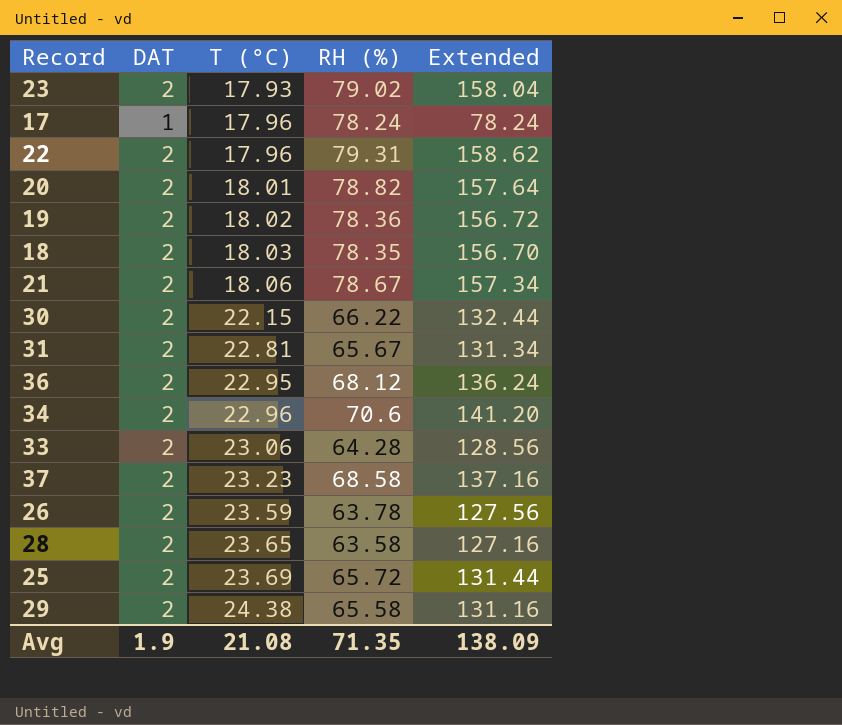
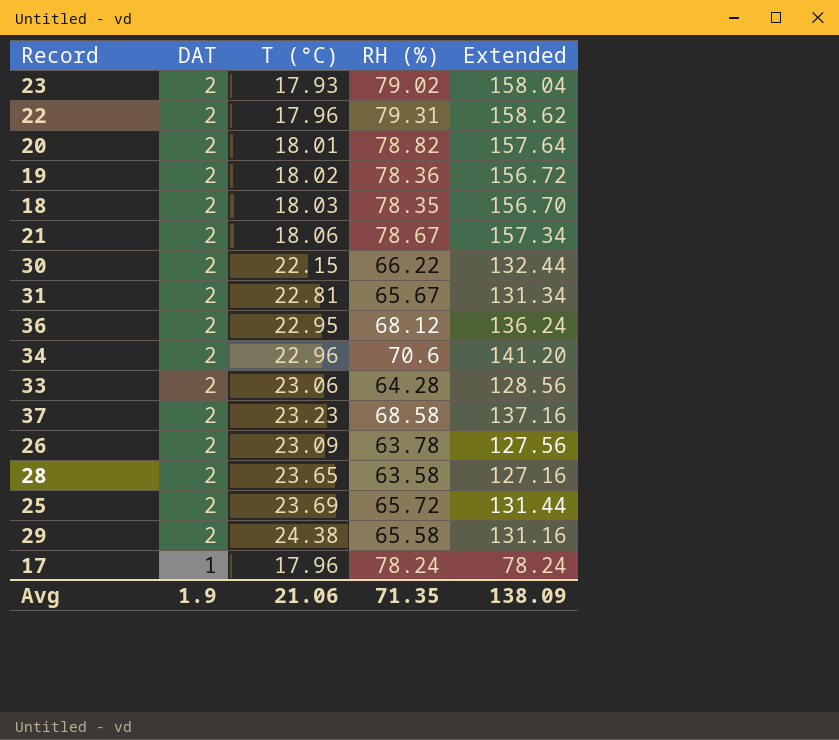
row order: T (°C) ascending -> DAT descending
26 | T (°C): 23.59 -> 23.09
Avg | T (°C): 21.08 -> 21.06

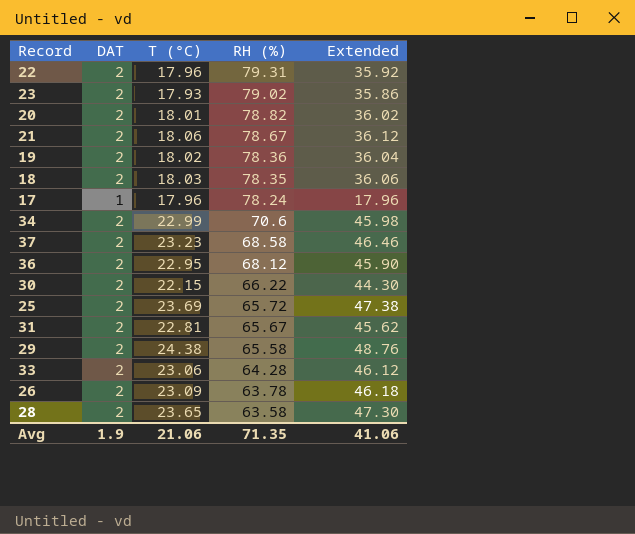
row order: DAT descending -> RH (%) descending
column Extended | formula: [DAT] * [RH (%)] -> [DAT] * [T (°C)]
34 | T (°C): 22.96 -> 22.99
Avg | Extended: 138.09 -> 41.06

